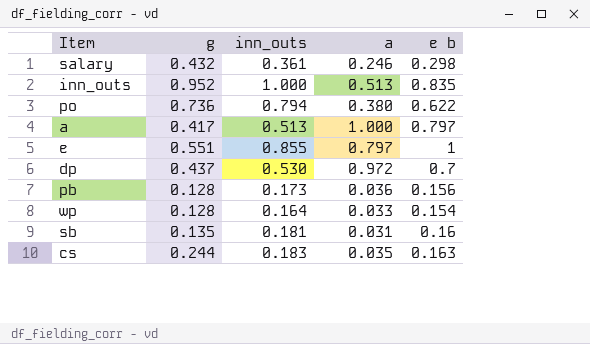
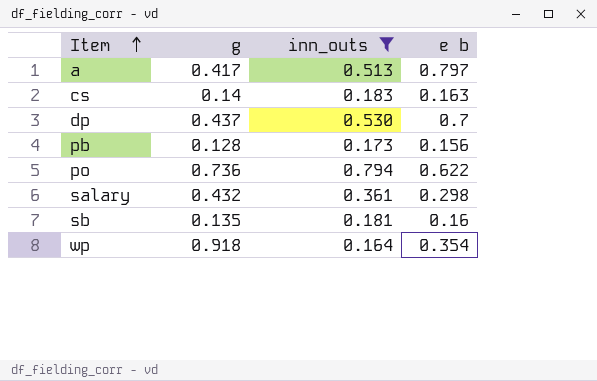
filter: none -> inn_outs <= 0.794
row order: none -> Item ascending
column a | position: 4 -> none
cs | g: 0.244 -> 0.14
wp | g: 0.128 -> 0.918
wp | e b: 0.154 -> 0.354

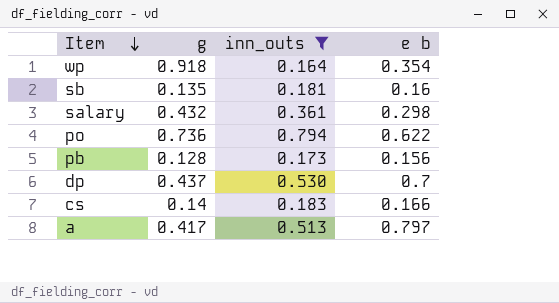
row order: Item ascending -> Item descending
cs | e b: 0.163 -> 0.166

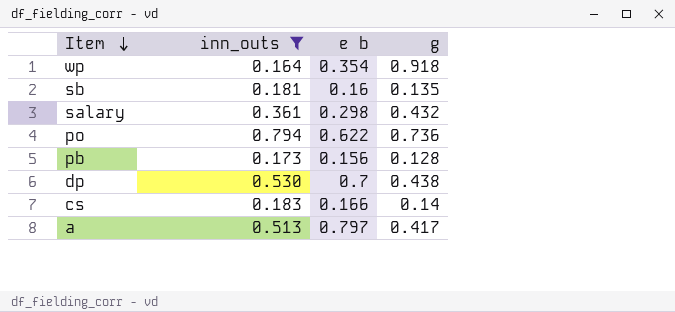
column g | position: 2 -> 4
dp | g: 0.437 -> 0.438

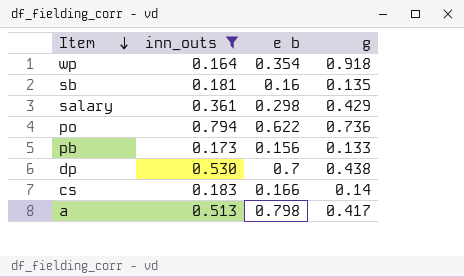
salary | g: 0.432 -> 0.429
pb | g: 0.128 -> 0.133
a | e b: 0.797 -> 0.798

